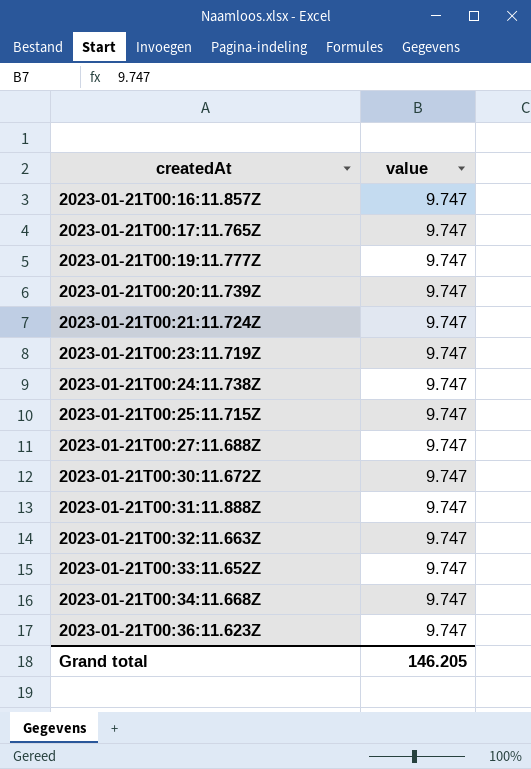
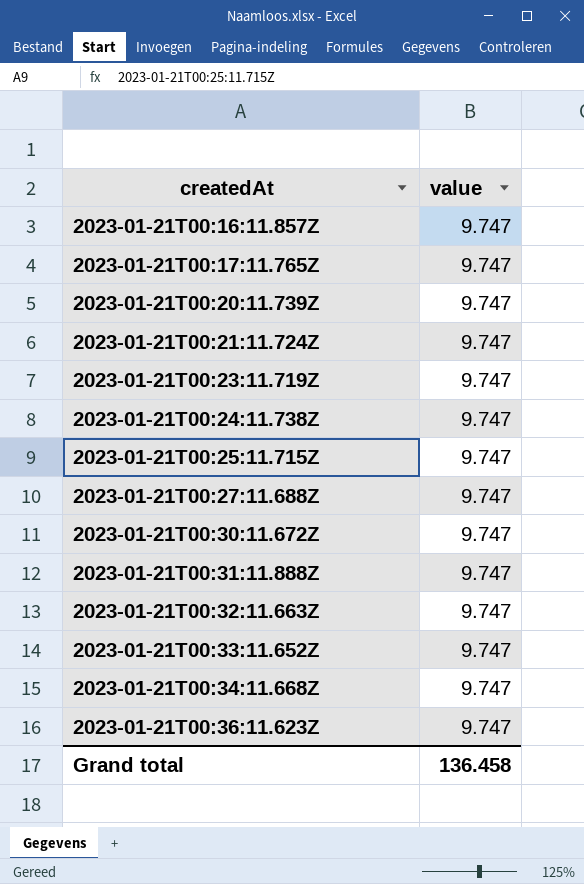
row 2023-01-21T00:19:11.777Z: 9.747 -> none
Grand total | value: 146.205 -> 136.458

